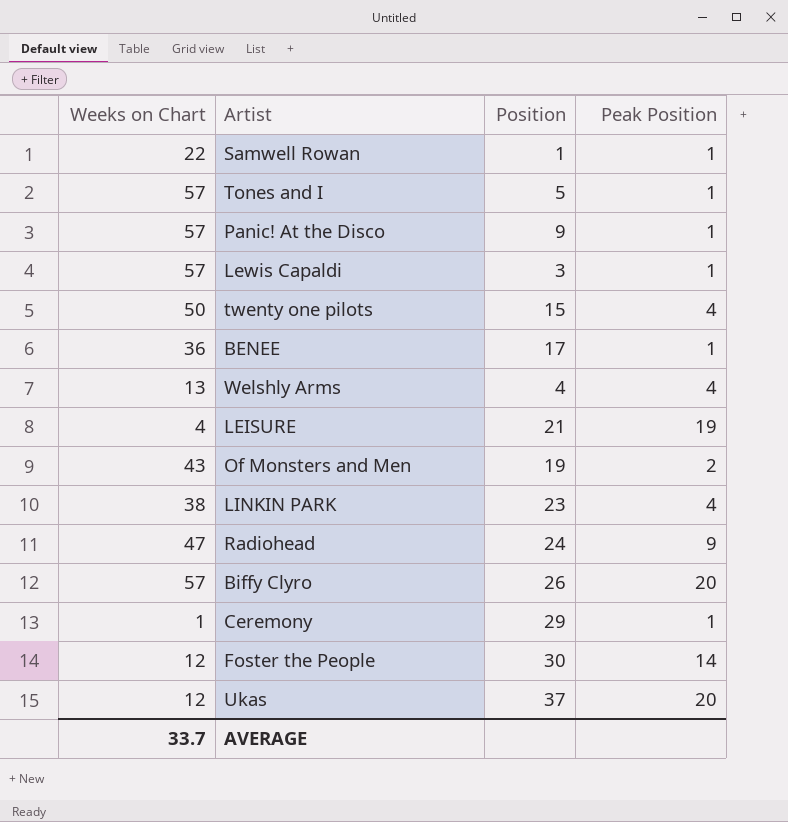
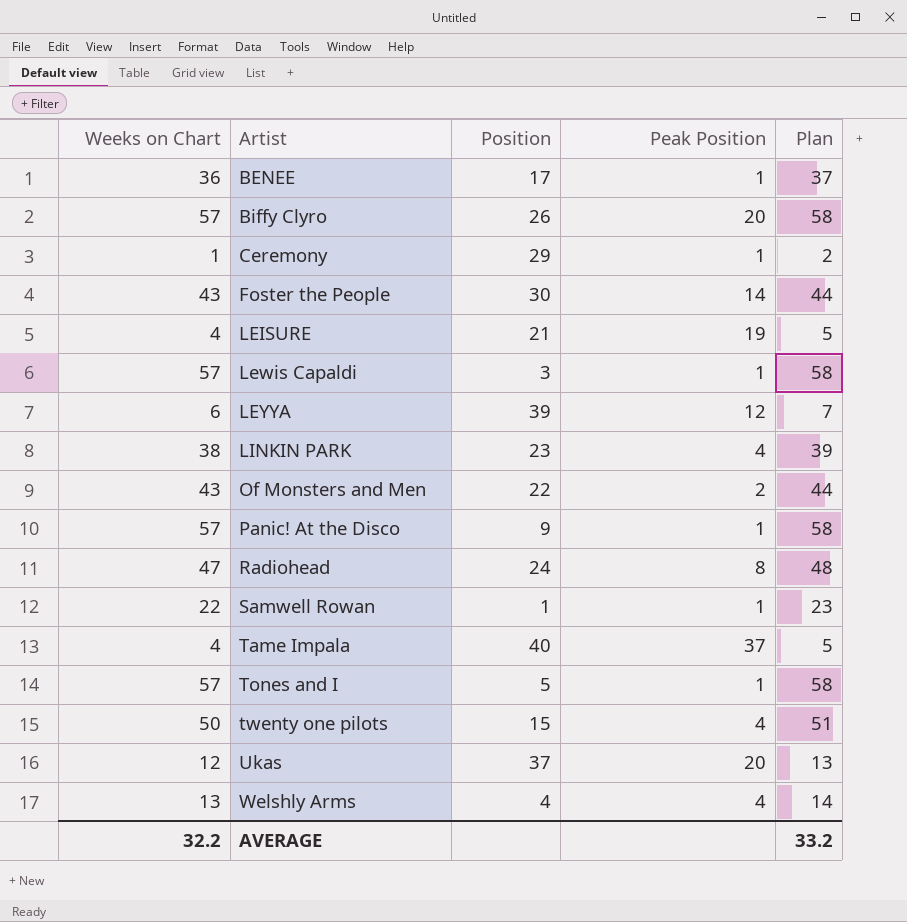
row order: none -> Artist ascending
column Plan | formula: none -> [Weeks on Chart] + 1
Foster the People | Weeks on Chart: 12 -> 43
row LEYYA: none -> 6 | 39 | 12 | 7
Of Monsters and Men | Position: 19 -> 22
Radiohead | Peak Position: 9 -> 8
row Tame Impala: none -> 4 | 40 | 37 | 5
AVERAGE | Weeks on Chart: 33.7 -> 32.2

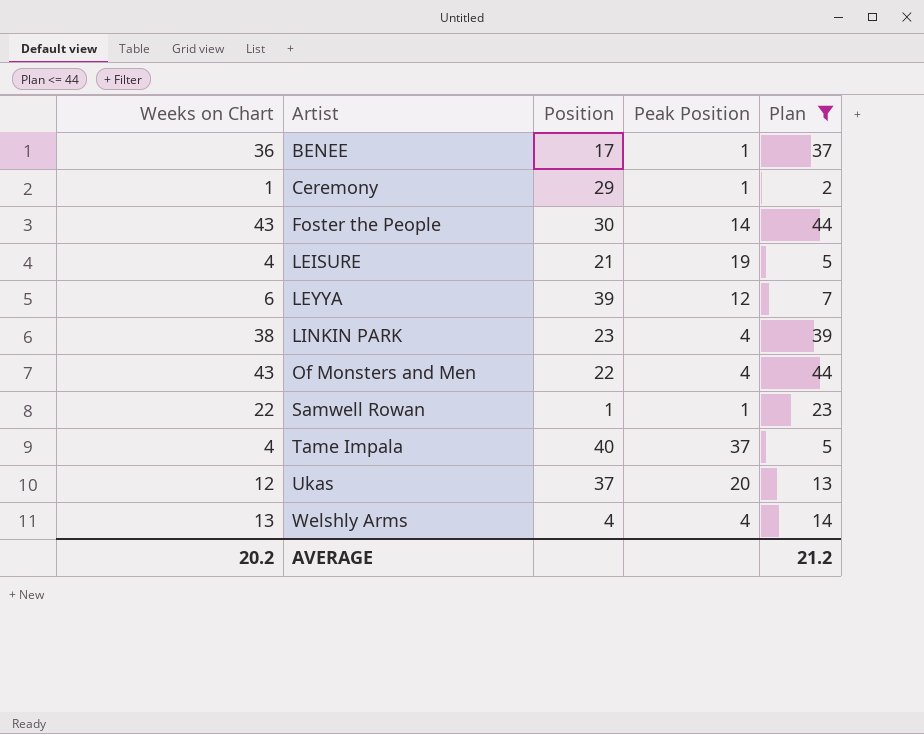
filter: none -> Plan <= 44
Of Monsters and Men | Peak Position: 2 -> 4
AVERAGE | Weeks on Chart: 32.2 -> 20.2
AVERAGE | Plan: 33.2 -> 21.2

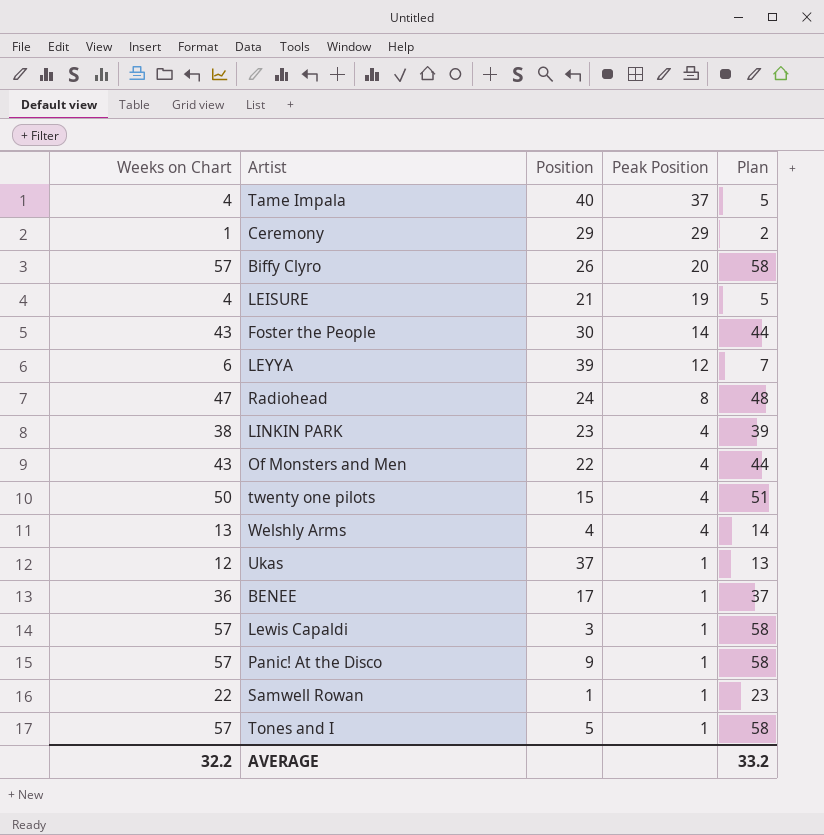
filter: Plan <= 44 -> none
row order: Artist ascending -> Peak Position descending
Ceremony | Peak Position: 1 -> 29
Ukas | Peak Position: 20 -> 1
AVERAGE | Weeks on Chart: 20.2 -> 32.2
AVERAGE | Plan: 21.2 -> 33.2

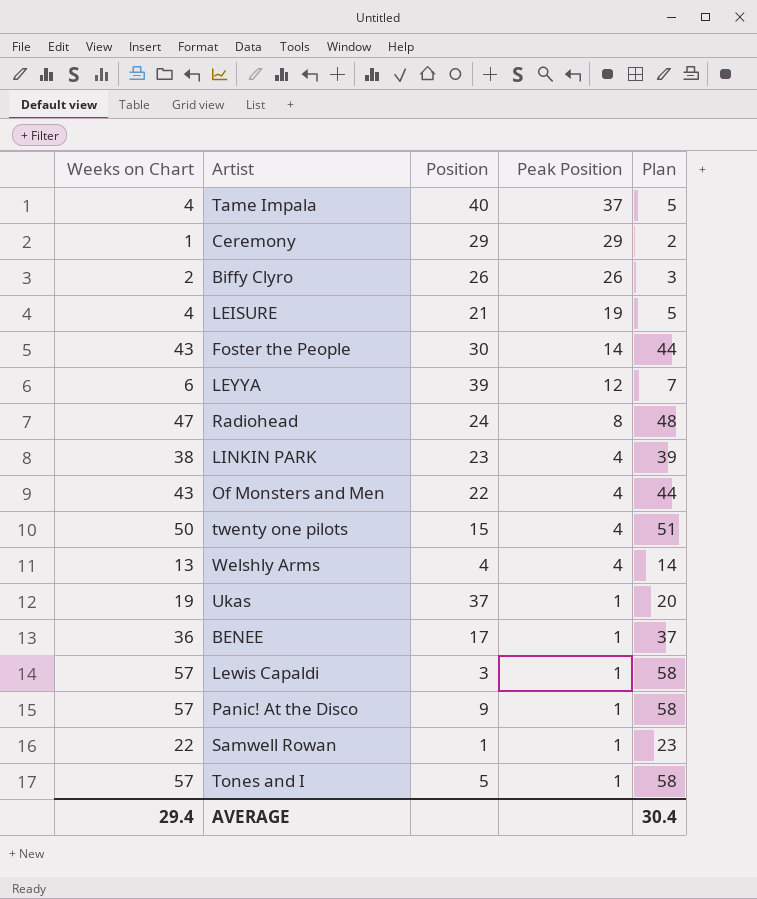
Biffy Clyro | Weeks on Chart: 57 -> 2
Biffy Clyro | Peak Position: 20 -> 26
Biffy Clyro | Plan: 58 -> 3
Ukas | Weeks on Chart: 12 -> 19
Ukas | Plan: 13 -> 20
AVERAGE | Weeks on Chart: 32.2 -> 29.4
AVERAGE | Plan: 33.2 -> 30.4

